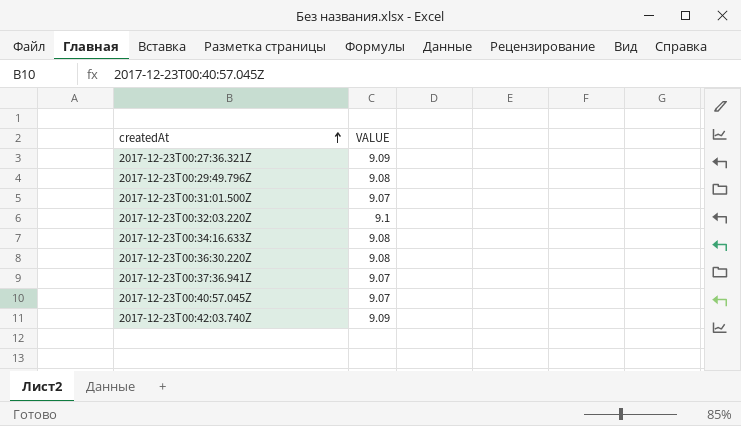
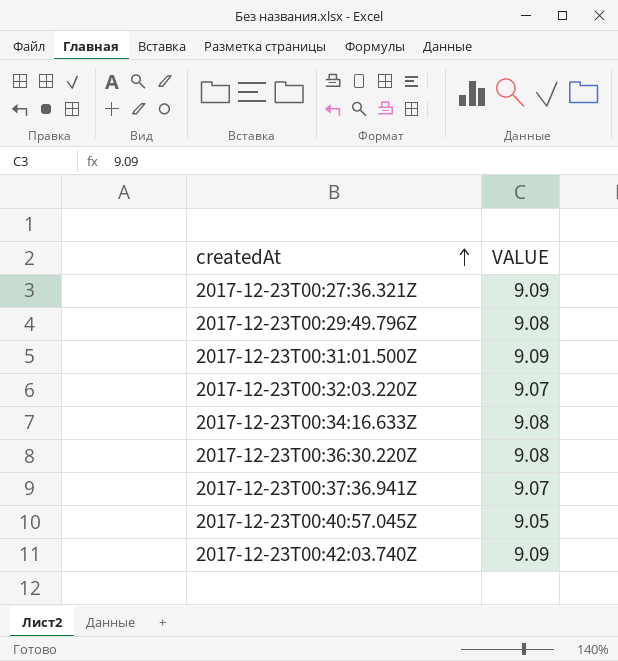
2017-12-23T00:31:01.500Z | VALUE: 9.07 -> 9.09
2017-12-23T00:32:03.220Z | VALUE: 9.1 -> 9.07
2017-12-23T00:40:57.045Z | VALUE: 9.07 -> 9.05

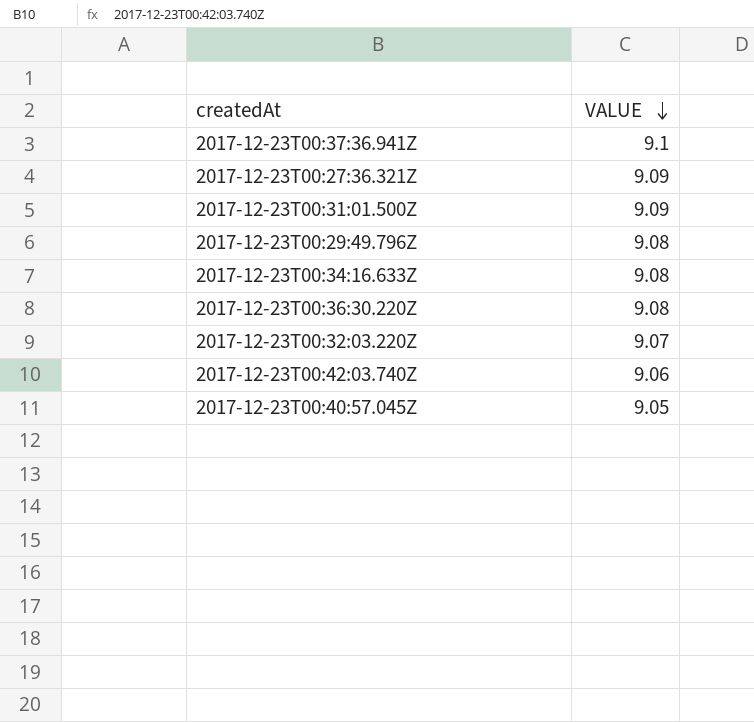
row order: createdAt ascending -> VALUE descending
2017-12-23T00:37:36.941Z | VALUE: 9.07 -> 9.1
2017-12-23T00:42:03.740Z | VALUE: 9.09 -> 9.06

